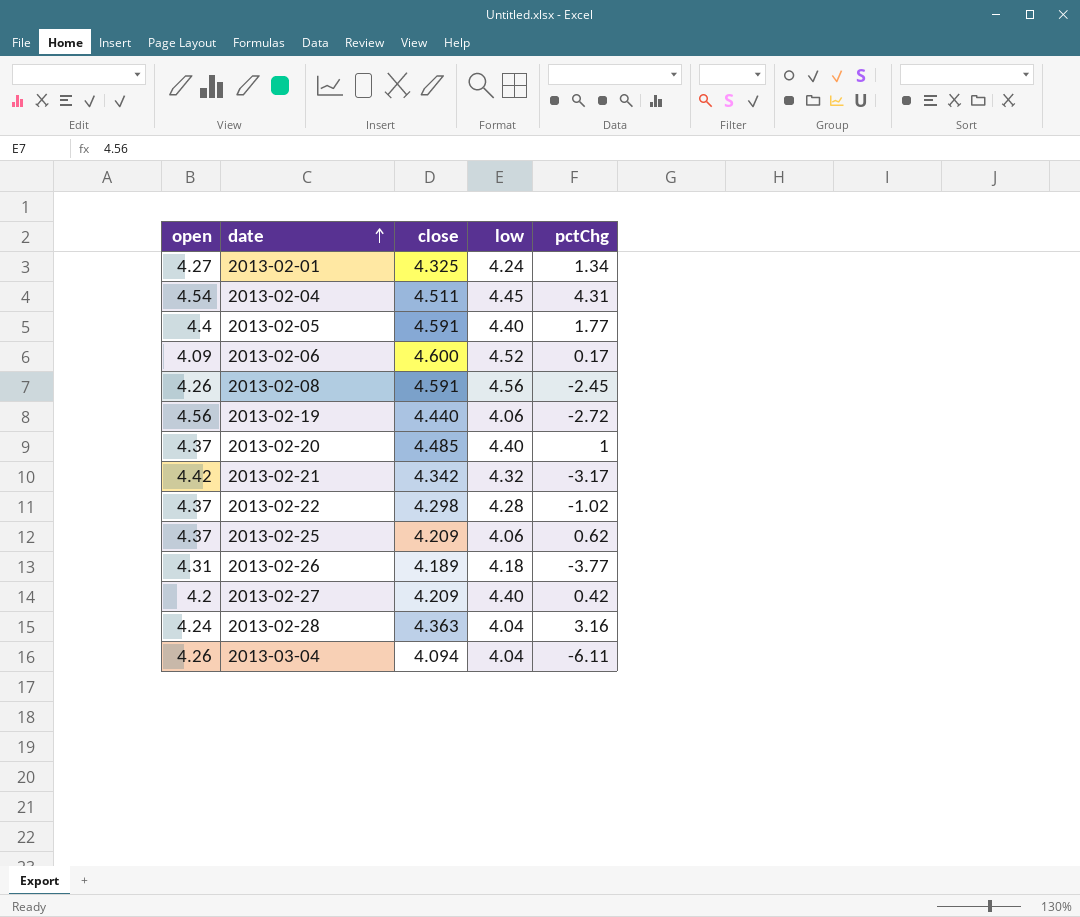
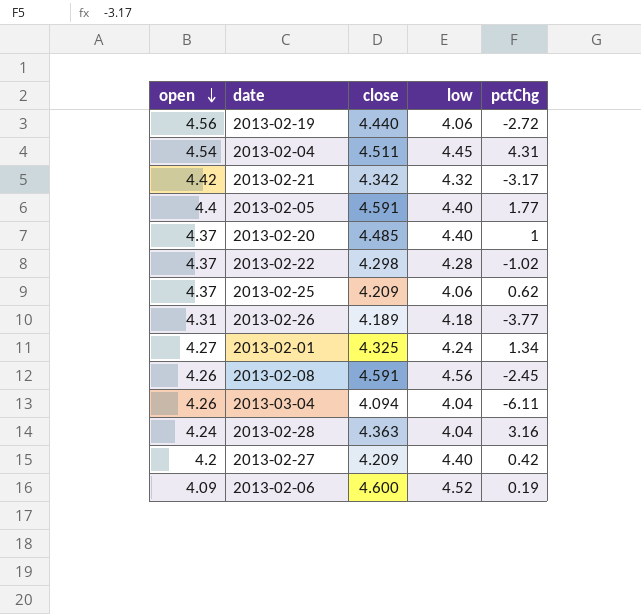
row order: date ascending -> open descending
2013-02-06 | pctChg: 0.17 -> 0.19

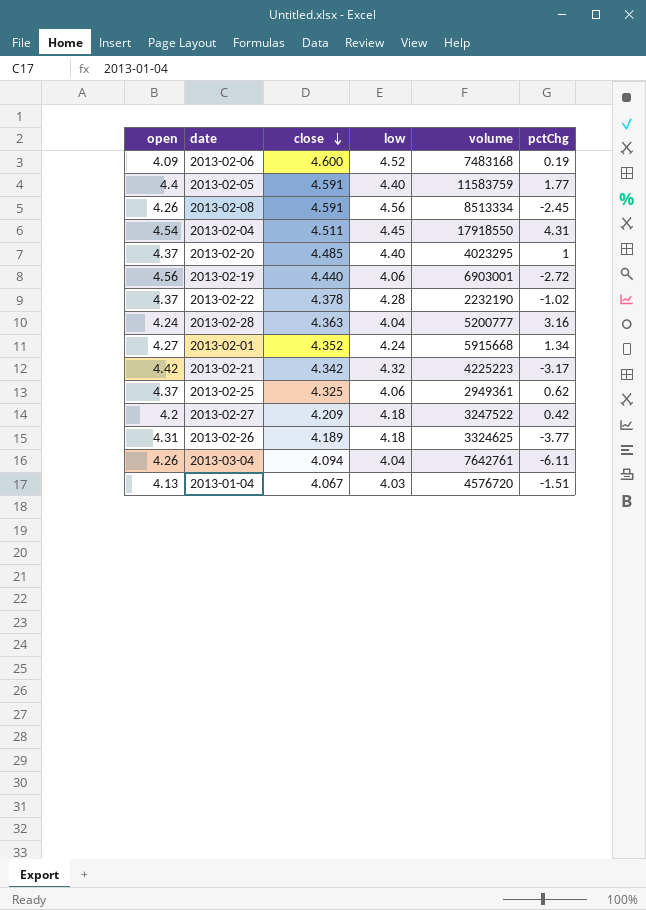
row order: open descending -> close descending
column volume | position: none -> 5
2013-02-22 | close: 4.298 -> 4.378
2013-02-01 | close: 4.325 -> 4.352
2013-02-25 | close: 4.209 -> 4.325
2013-02-27 | low: 4.40 -> 4.18
row 2013-01-04: none -> 4.13 | 4.067 | 4.03 | 4576720 | -1.51

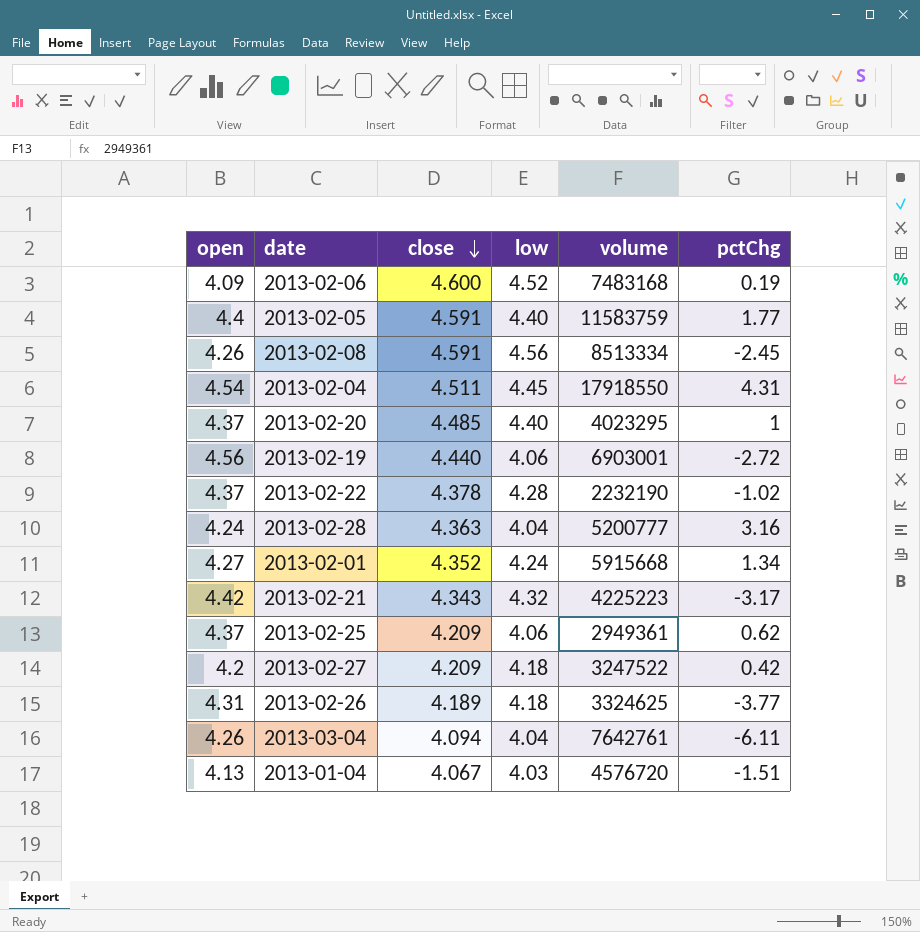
2013-02-21 | close: 4.342 -> 4.343
2013-02-25 | close: 4.325 -> 4.209

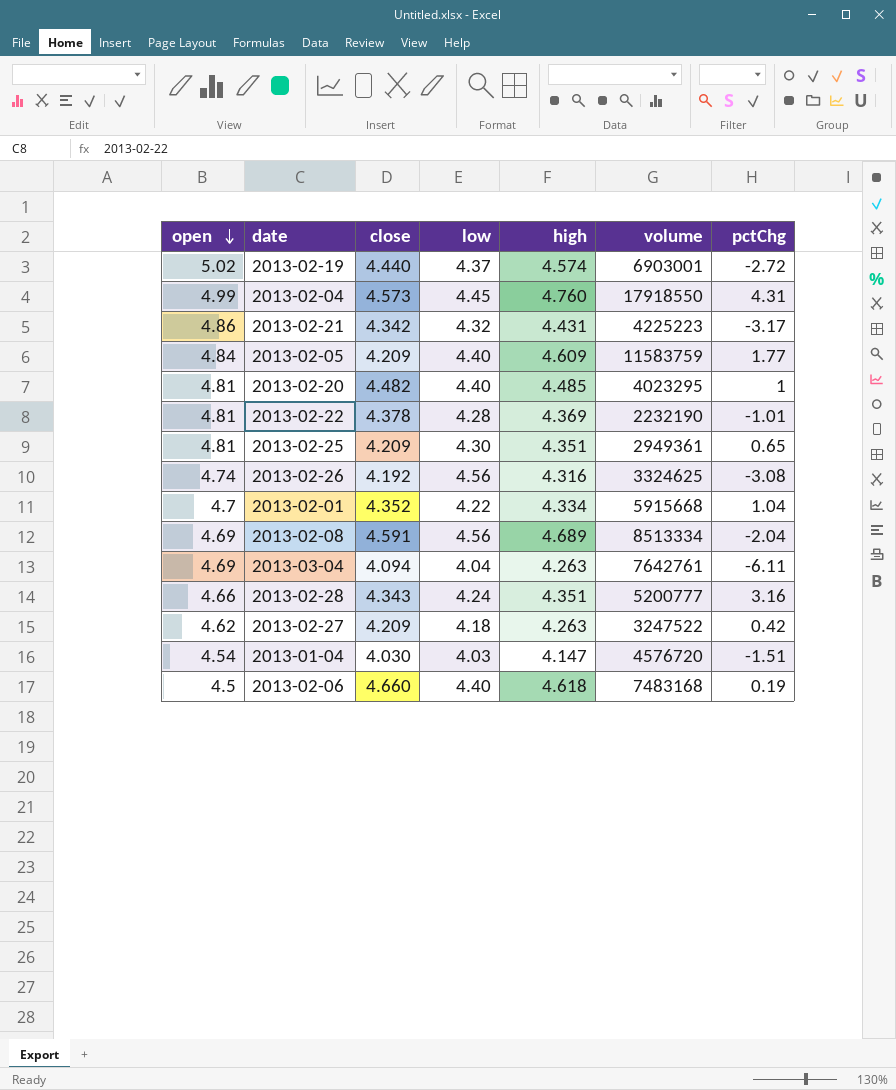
row order: close descending -> open descending
column high | position: none -> 5
2013-02-19 | open: 4.56 -> 5.02
2013-02-19 | low: 4.06 -> 4.37
2013-02-04 | open: 4.54 -> 4.99
2013-02-04 | close: 4.511 -> 4.573
2013-02-21 | open: 4.42 -> 4.86
2013-02-21 | close: 4.343 -> 4.342
2013-02-05 | open: 4.4 -> 4.84
2013-02-05 | close: 4.591 -> 4.209
2013-02-20 | open: 4.37 -> 4.81
2013-02-20 | close: 4.485 -> 4.482
2013-02-22 | open: 4.37 -> 4.81
2013-02-22 | pctChg: -1.02 -> -1.01
2013-02-25 | open: 4.37 -> 4.81
2013-02-25 | low: 4.06 -> 4.30
2013-02-25 | pctChg: 0.62 -> 0.65
2013-02-26 | open: 4.31 -> 4.74
2013-02-26 | close: 4.189 -> 4.192
2013-02-26 | low: 4.18 -> 4.56
2013-02-26 | pctChg: -3.77 -> -3.08
2013-02-01 | open: 4.27 -> 4.7
2013-02-01 | low: 4.24 -> 4.22
2013-02-01 | pctChg: 1.34 -> 1.04
2013-02-08 | open: 4.26 -> 4.69
2013-02-08 | pctChg: -2.45 -> -2.04
2013-03-04 | open: 4.26 -> 4.69
2013-02-28 | open: 4.24 -> 4.66
2013-02-28 | close: 4.363 -> 4.343
2013-02-28 | low: 4.04 -> 4.24
2013-02-27 | open: 4.2 -> 4.62
2013-01-04 | open: 4.13 -> 4.54
2013-01-04 | close: 4.067 -> 4.030
2013-02-06 | open: 4.09 -> 4.5
2013-02-06 | close: 4.600 -> 4.660
2013-02-06 | low: 4.52 -> 4.40

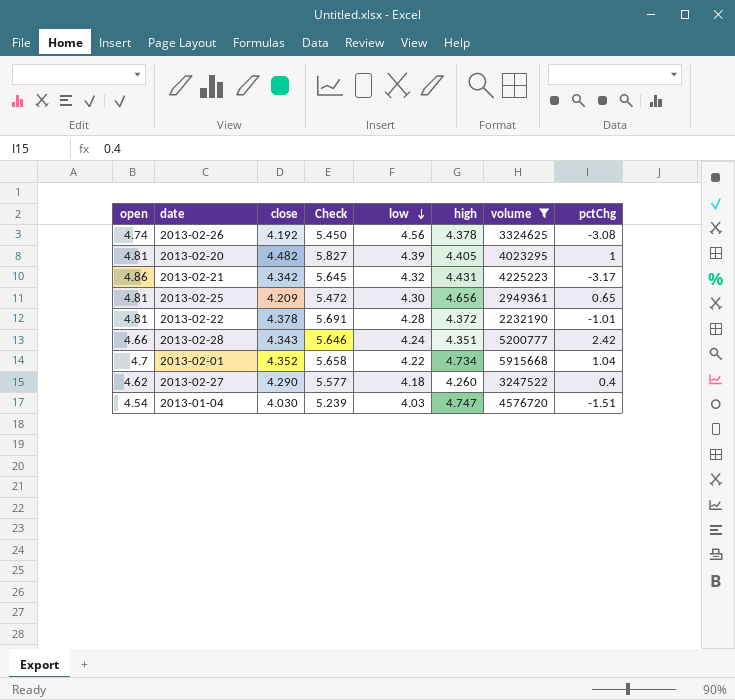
filter: none -> volume <= 5915668
row order: open descending -> low descending
column Check | formula: none -> [close] * 1.3
2013-02-26 | high: 4.316 -> 4.378
2013-02-20 | low: 4.40 -> 4.39
2013-02-20 | high: 4.485 -> 4.405
2013-02-25 | high: 4.351 -> 4.656
2013-02-22 | high: 4.369 -> 4.372
2013-02-28 | pctChg: 3.16 -> 2.42
2013-02-01 | high: 4.334 -> 4.734
2013-02-27 | close: 4.209 -> 4.290
2013-02-27 | high: 4.263 -> 4.260
2013-02-27 | pctChg: 0.42 -> 0.4
2013-01-04 | high: 4.147 -> 4.747

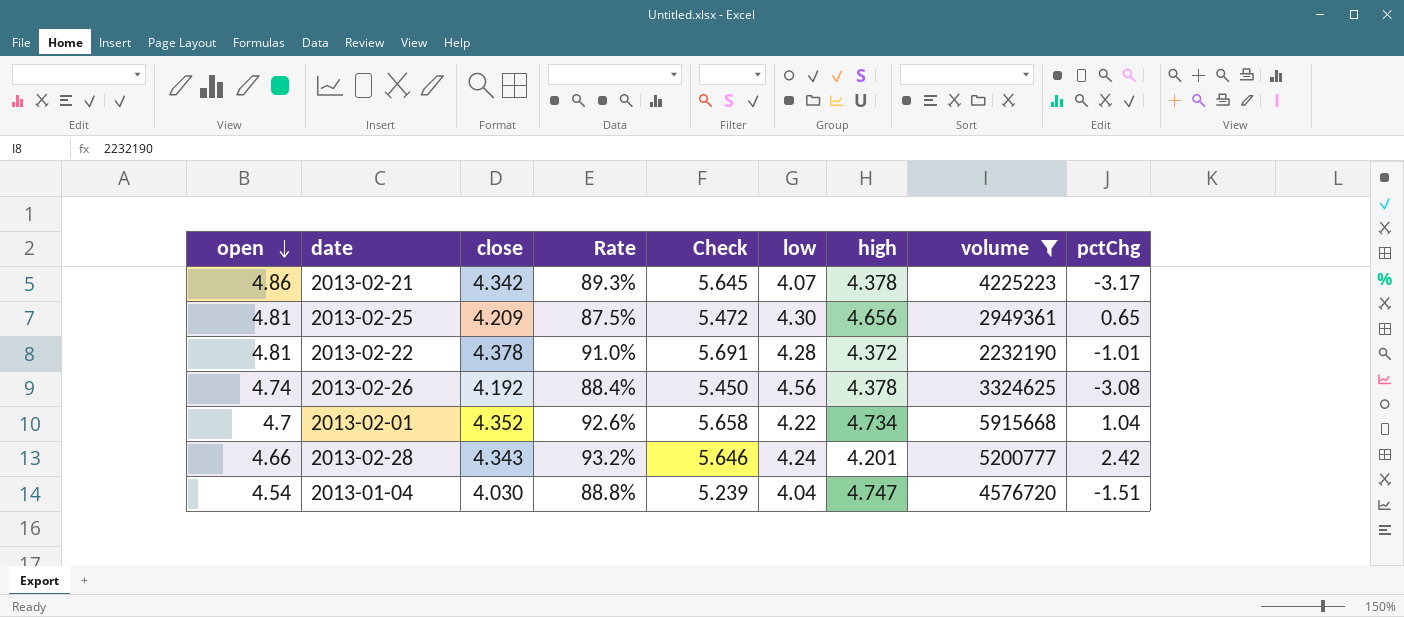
row order: low descending -> open descending
column Rate | formula: none -> [close] / [open]
row 2013-02-20: 4.81 | 4.482 | 5.827 | 4.39 | 4.405 | 4023295 | 1 -> none
row 2013-02-27: 4.62 | 4.290 | 5.577 | 4.18 | 4.260 | 3247522 | 0.4 -> none
2013-02-21 | low: 4.32 -> 4.07
2013-02-21 | high: 4.431 -> 4.378
2013-02-28 | high: 4.351 -> 4.201
2013-01-04 | low: 4.03 -> 4.04

